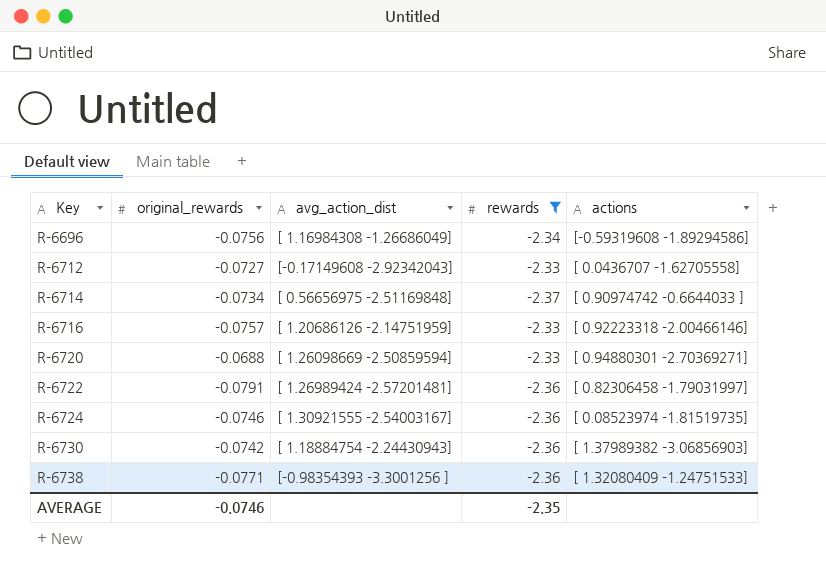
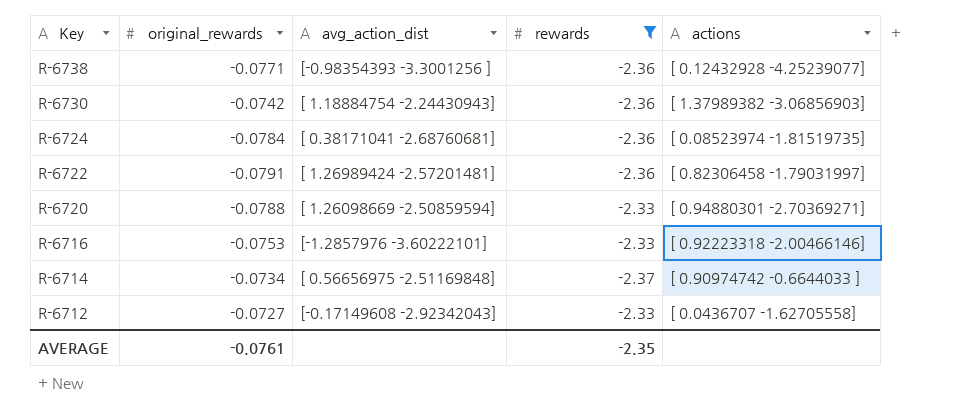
row order: Key ascending -> Key descending
row R-6696: -0.0756 | [ 1.16984308 -1.26686049] | -2.34 | [-0.59319608 -1.89294586] -> none
R-6738 | actions: [ 1.32080409 -1.24751533] -> [ 0.12432928 -4.25239077]
R-6724 | original_rewards: -0.0746 -> -0.0784
R-6724 | avg_action_dist: [ 1.30921555 -2.54003167] -> [ 0.38171041 -2.68760681]
R-6720 | original_rewards: -0.0688 -> -0.0788
R-6716 | original_rewards: -0.0757 -> -0.0753
R-6716 | avg_action_dist: [ 1.20686126 -2.14751959] -> [-1.2857976 -3.60222101]
AVERAGE | original_rewards: -0.0746 -> -0.0761

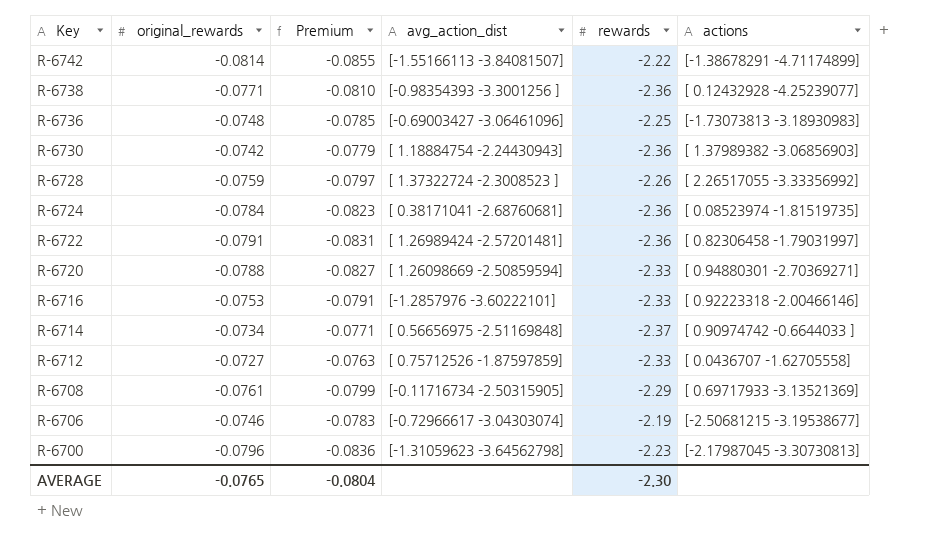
filter: rewards <= -2.33 -> none
column Premium | formula: none -> [original_rewards] * 1.05
R-6712 | avg_action_dist: [-0.17149608 -2.92342043] -> [ 0.75712526 -1.87597859]
AVERAGE | original_rewards: -0.0761 -> -0.0765
AVERAGE | rewards: -2.35 -> -2.30

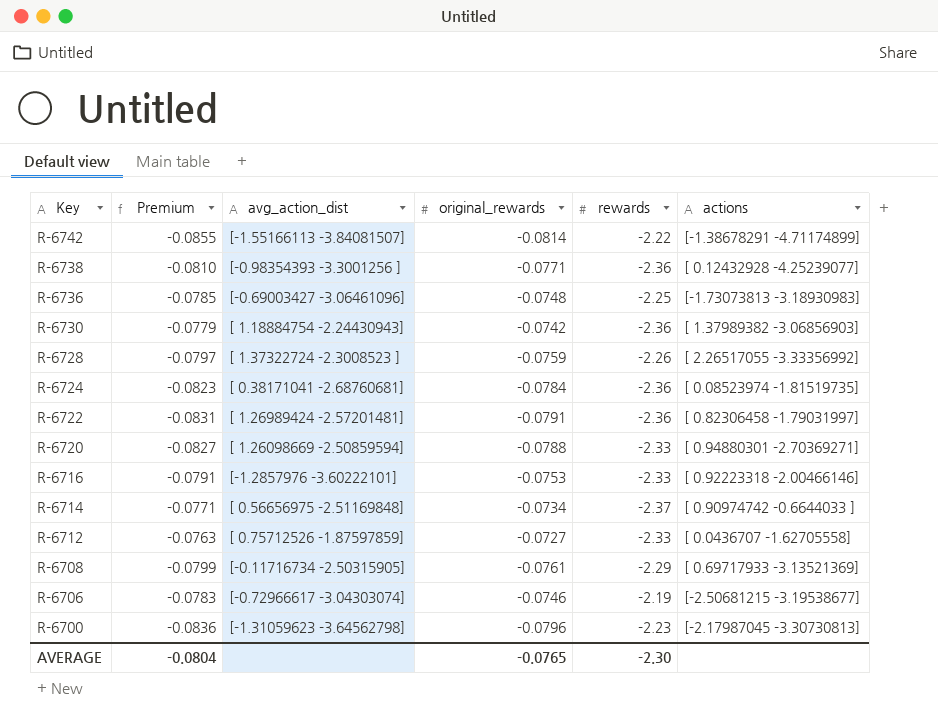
column original_rewards | position: 2 -> 4

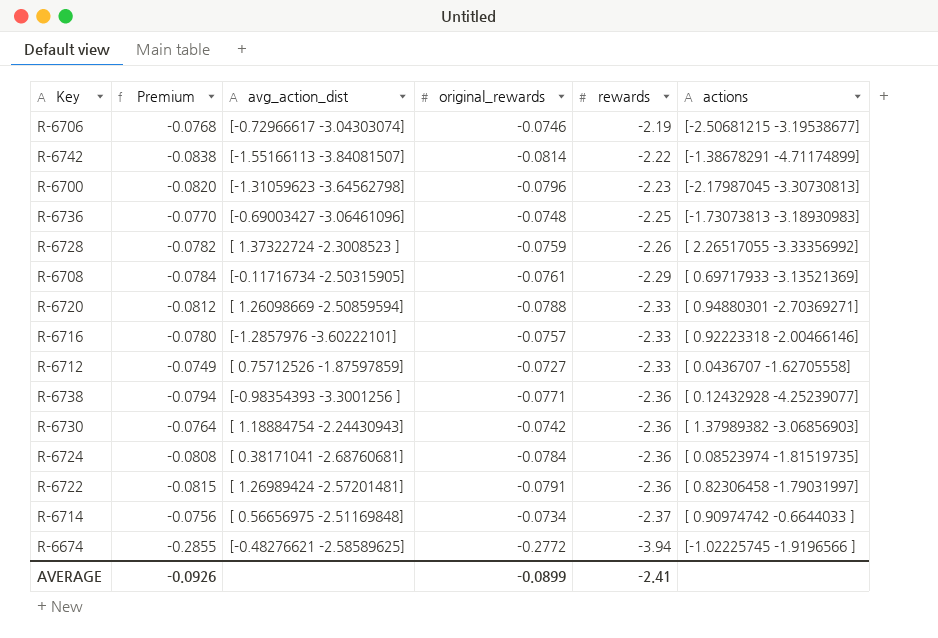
row order: Key descending -> rewards descending
column Premium | formula: [original_rewards] * 1.05 -> [original_rewards] * 1.03
R-6716 | original_rewards: -0.0753 -> -0.0757
row R-6674: none -> -0.2855 | [-0.48276621 -2.58589625] | -0.2772 | -3.94 | [-1.02225745 -1.9196566 ]
AVERAGE | Premium: -0.0804 -> -0.0926
AVERAGE | original_rewards: -0.0765 -> -0.0899
AVERAGE | rewards: -2.30 -> -2.41

